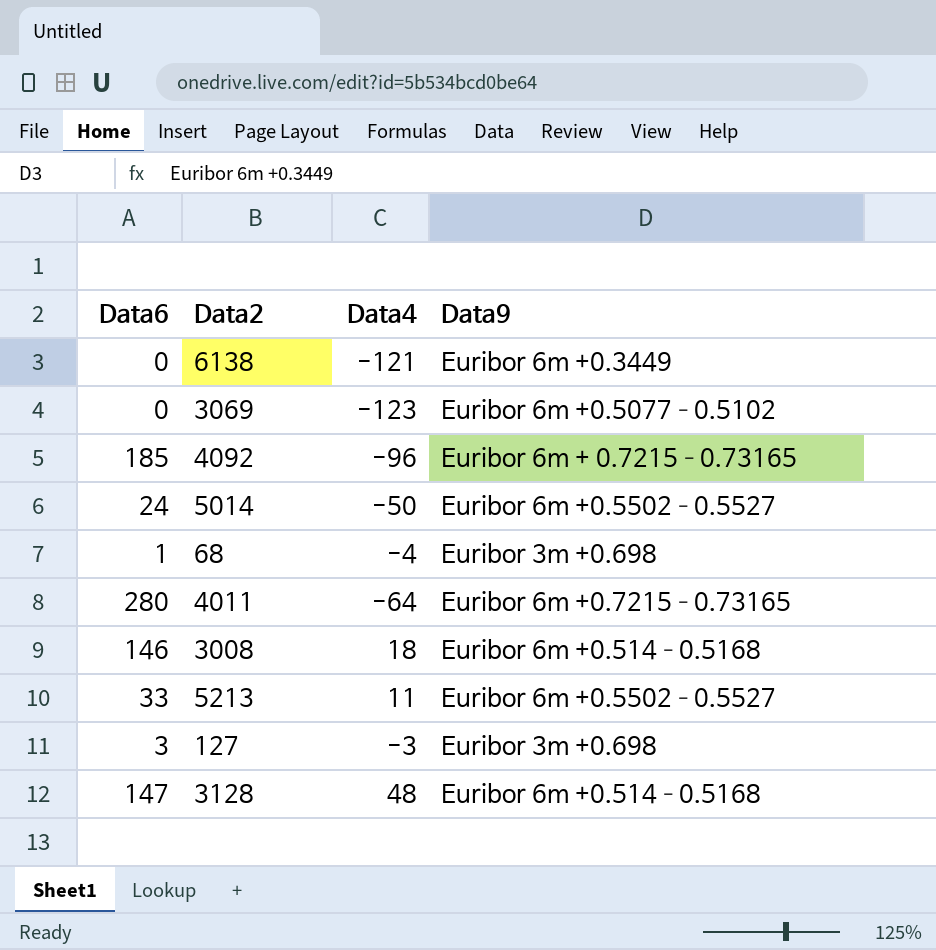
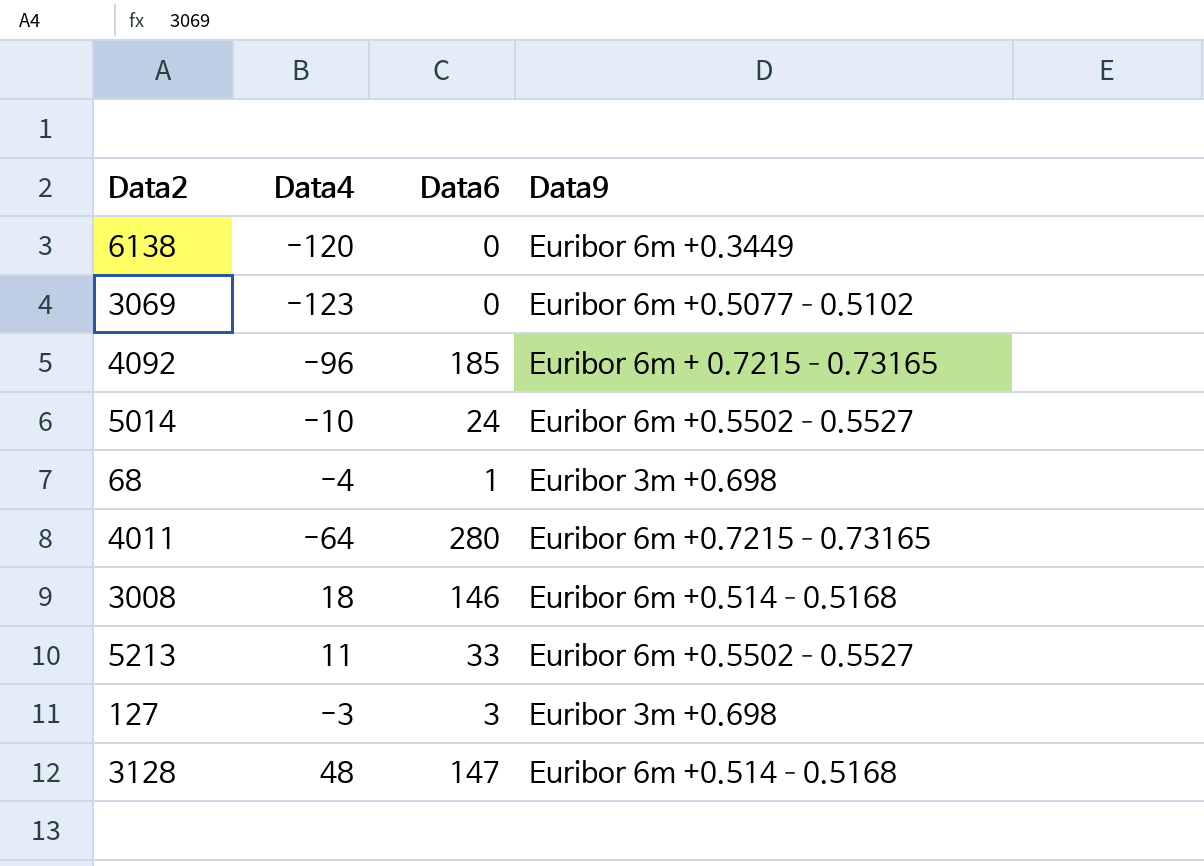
column Data6 | position: 1 -> 3
6138 | Data4: -121 -> -120
5014 | Data4: -50 -> -10

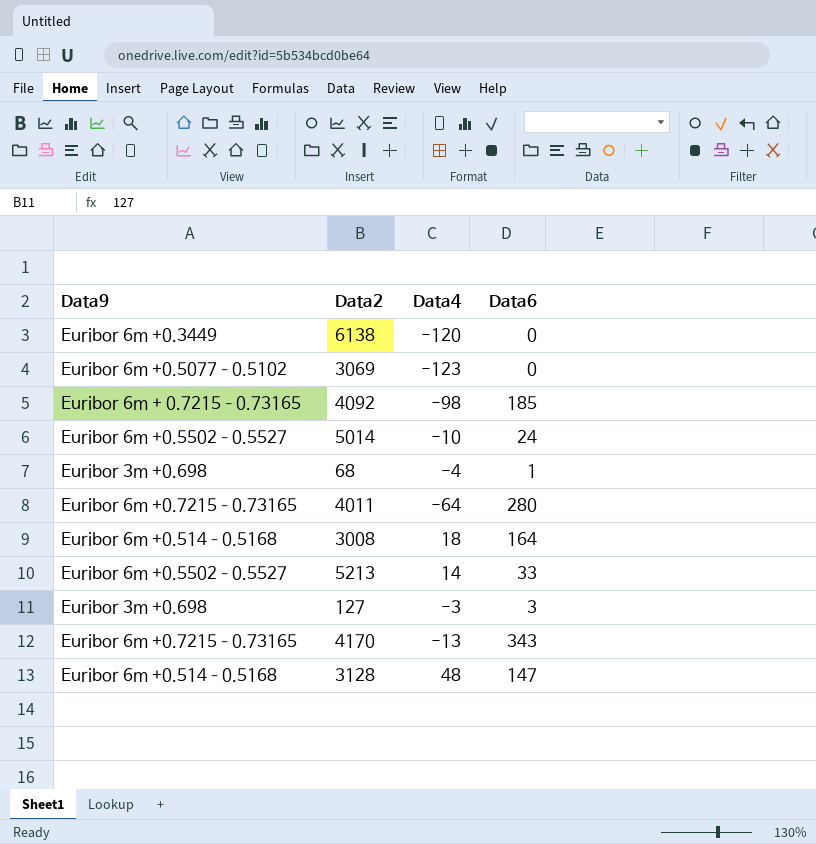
column Data9 | position: 4 -> 1
4092 | Data4: -96 -> -98
3008 | Data6: 146 -> 164
5213 | Data4: 11 -> 14
row 4170: none -> Euribor 6m +0.7215–0.73165 | -13 | 343

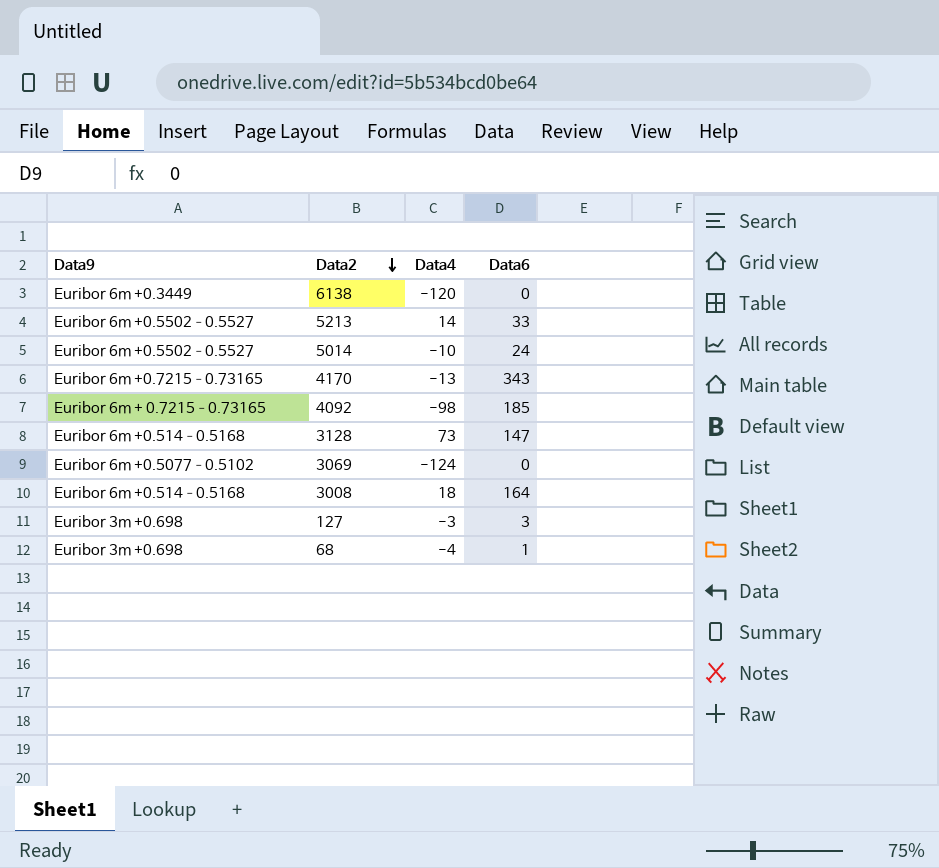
row order: none -> Data2 descending
row 4011: Euribor 6m +0.7215–0.73165 | -64 | 280 -> none
3128 | Data4: 48 -> 73
3069 | Data4: -123 -> -124

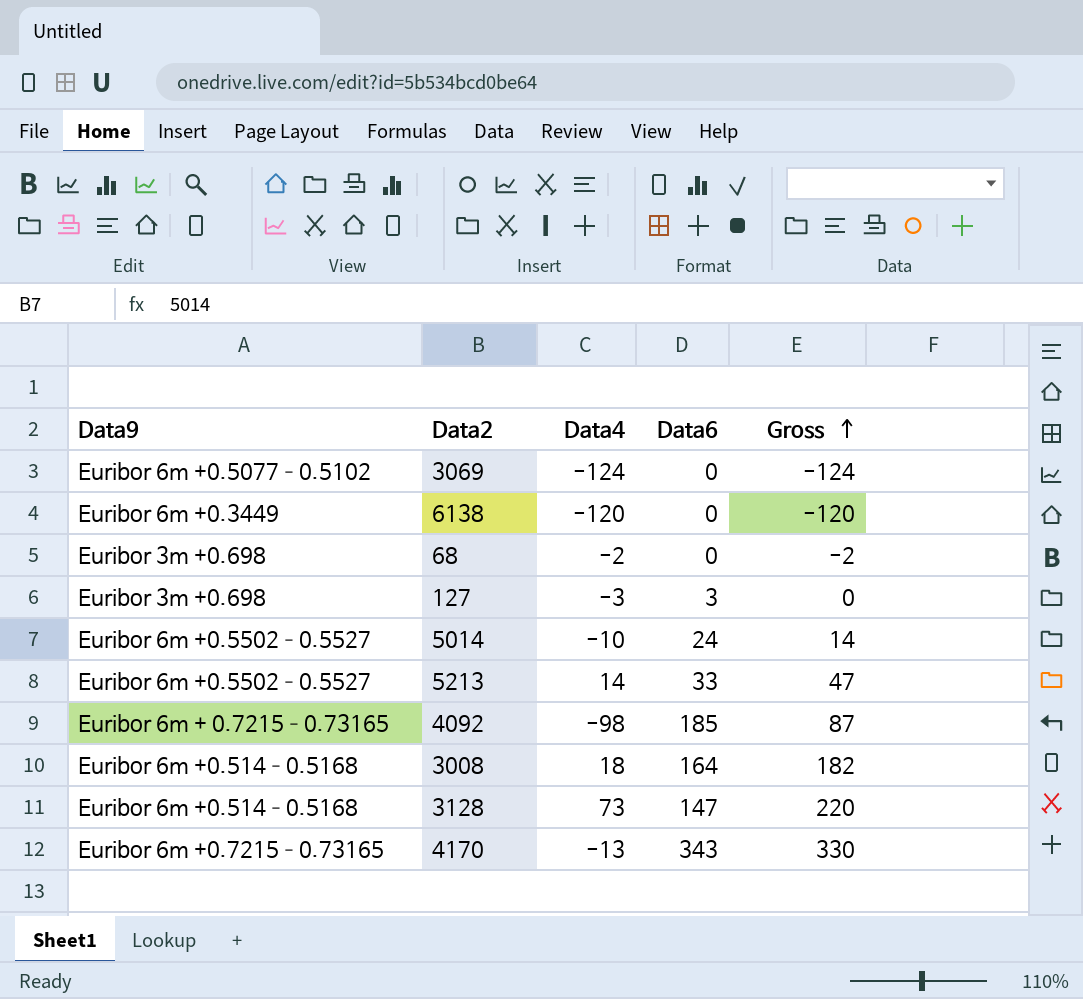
row order: Data2 descending -> Gross ascending
column Gross | formula: none -> [Data4] + [Data6]
68 | Data4: -4 -> -2
68 | Data6: 1 -> 0

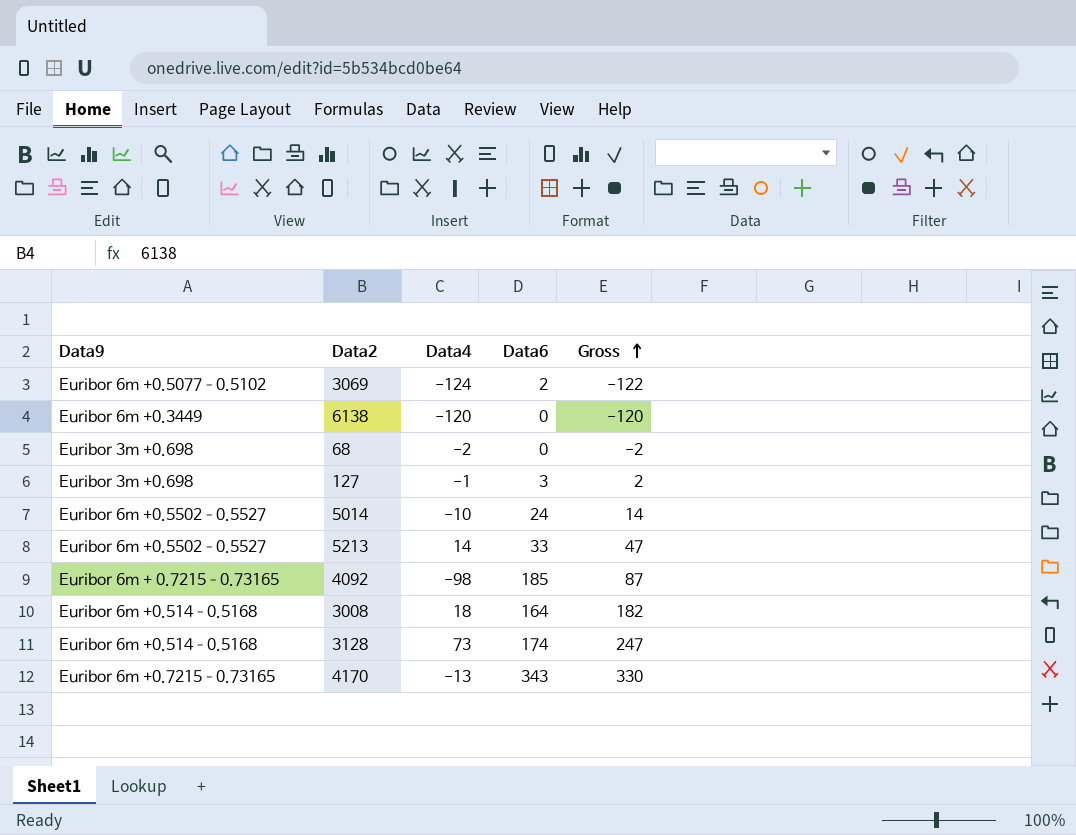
3069 | Data6: 0 -> 2
3069 | Gross: -124 -> -122
127 | Data4: -3 -> -1
127 | Gross: 0 -> 2
3128 | Data6: 147 -> 174
3128 | Gross: 220 -> 247

